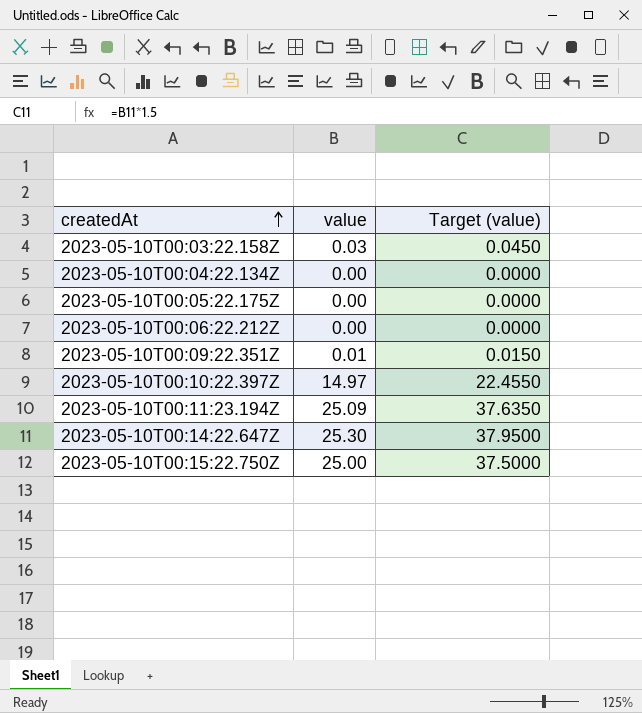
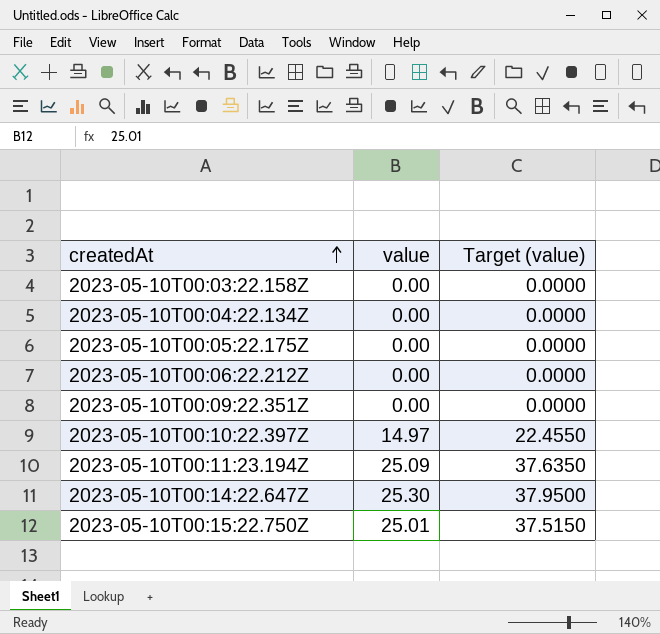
2023-05-10T00:03:22.158Z | value: 0.03 -> 0.00
2023-05-10T00:03:22.158Z | Target (value): 0.0450 -> 0.0000
2023-05-10T00:09:22.351Z | value: 0.01 -> 0.00
2023-05-10T00:09:22.351Z | Target (value): 0.0150 -> 0.0000
2023-05-10T00:15:22.750Z | value: 25.00 -> 25.01
2023-05-10T00:15:22.750Z | Target (value): 37.5000 -> 37.5150

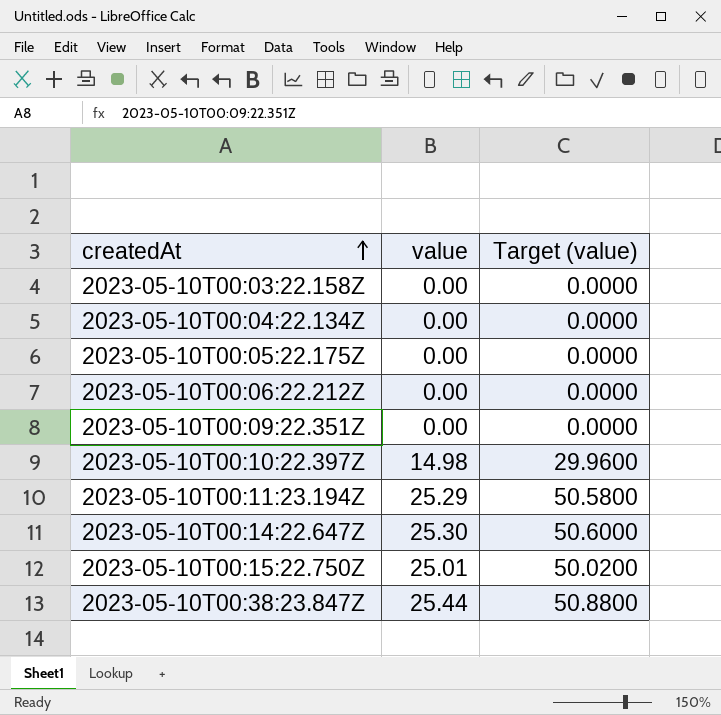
column Target (value) | formula: [value] * 1.5 -> [value] * 2
2023-05-10T00:10:22.397Z | value: 14.97 -> 14.98
2023-05-10T00:11:23.194Z | value: 25.09 -> 25.29
row 2023-05-10T00:38:23.847Z: none -> 25.44 | 50.8800

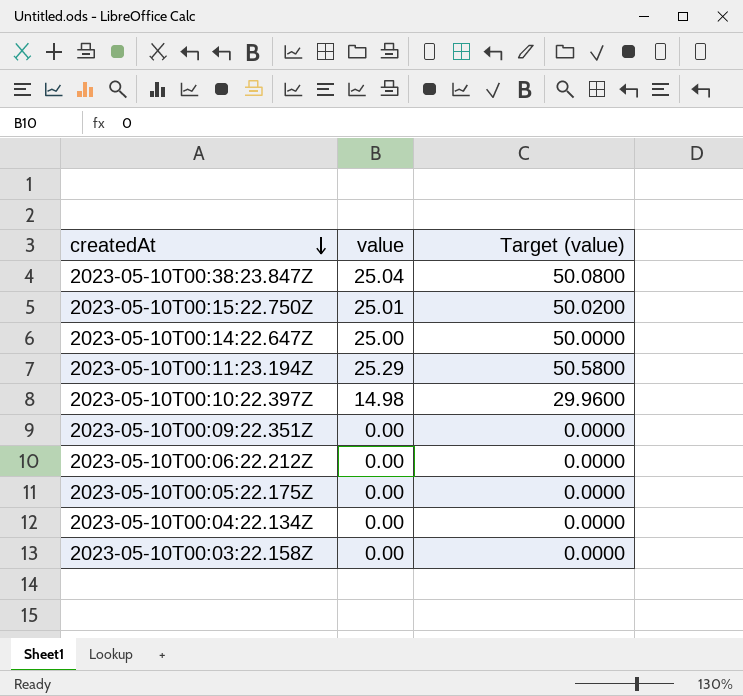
row order: createdAt ascending -> createdAt descending
2023-05-10T00:38:23.847Z | value: 25.44 -> 25.04
2023-05-10T00:38:23.847Z | Target (value): 50.8800 -> 50.0800
2023-05-10T00:14:22.647Z | value: 25.30 -> 25.00
2023-05-10T00:14:22.647Z | Target (value): 50.6000 -> 50.0000

